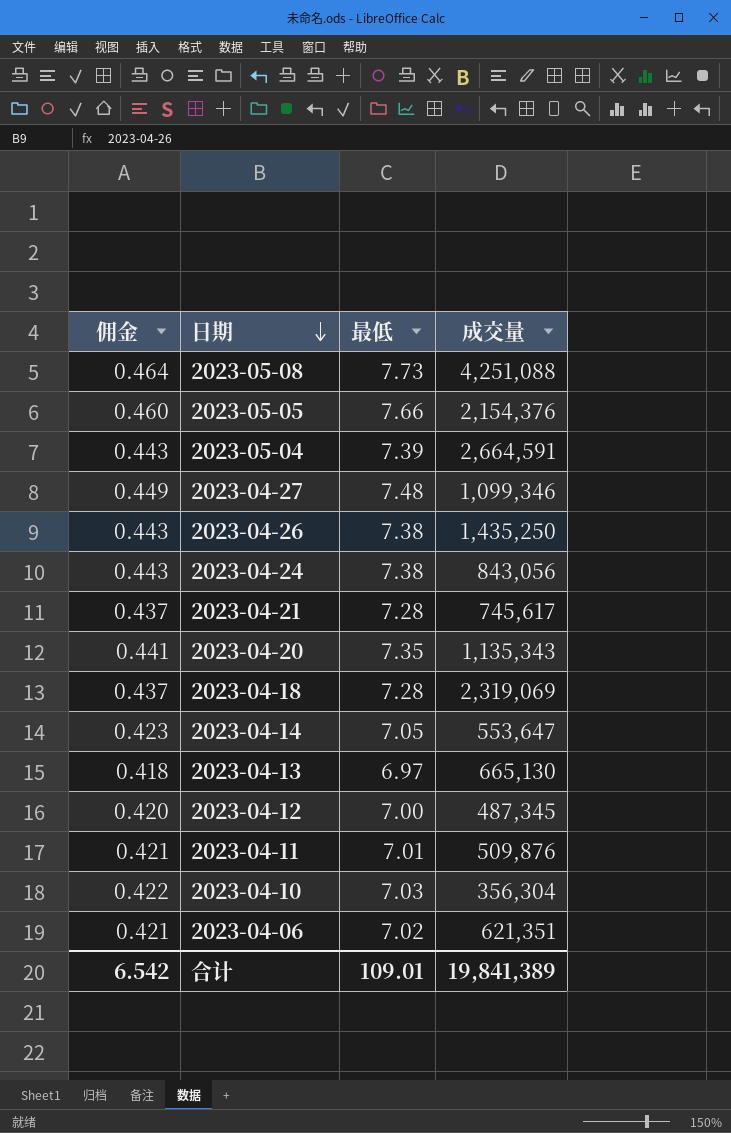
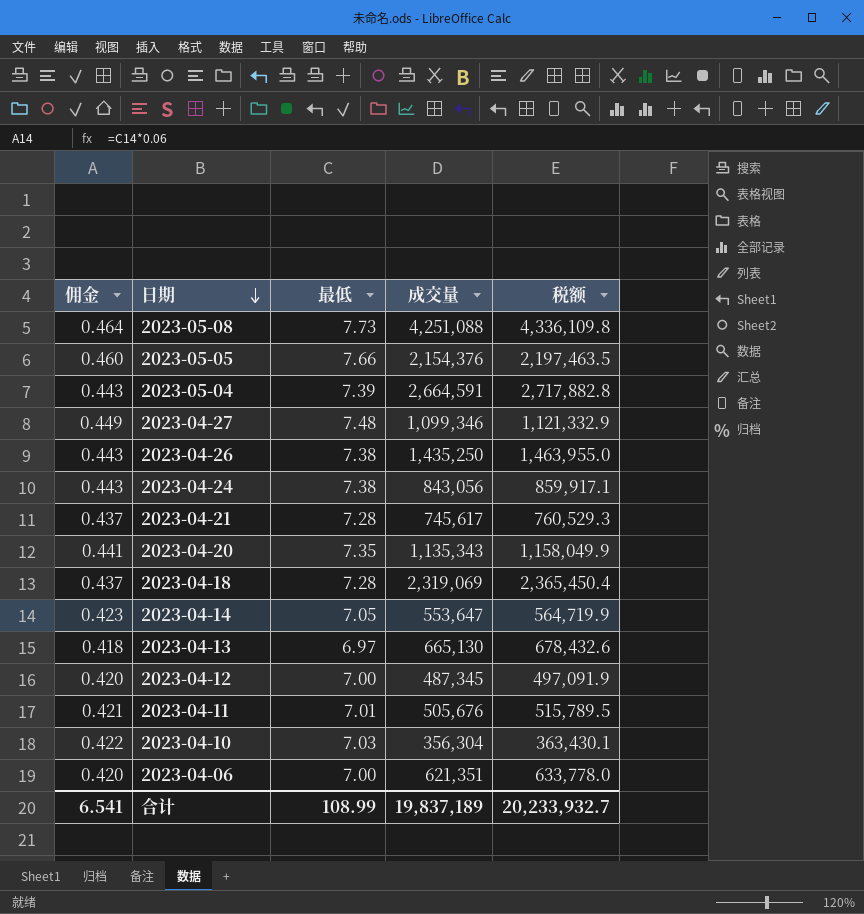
column 税额 | formula: none -> [成交量] * 1.02
2023-04-11 | 成交量: 509,876 -> 505,676
2023-04-06 | 佣金: 0.421 -> 0.420
2023-04-06 | 最低: 7.02 -> 7.00
合计 | 佣金: 6.542 -> 6.541
合计 | 最低: 109.01 -> 108.99
合计 | 成交量: 19,841,389 -> 19,837,189

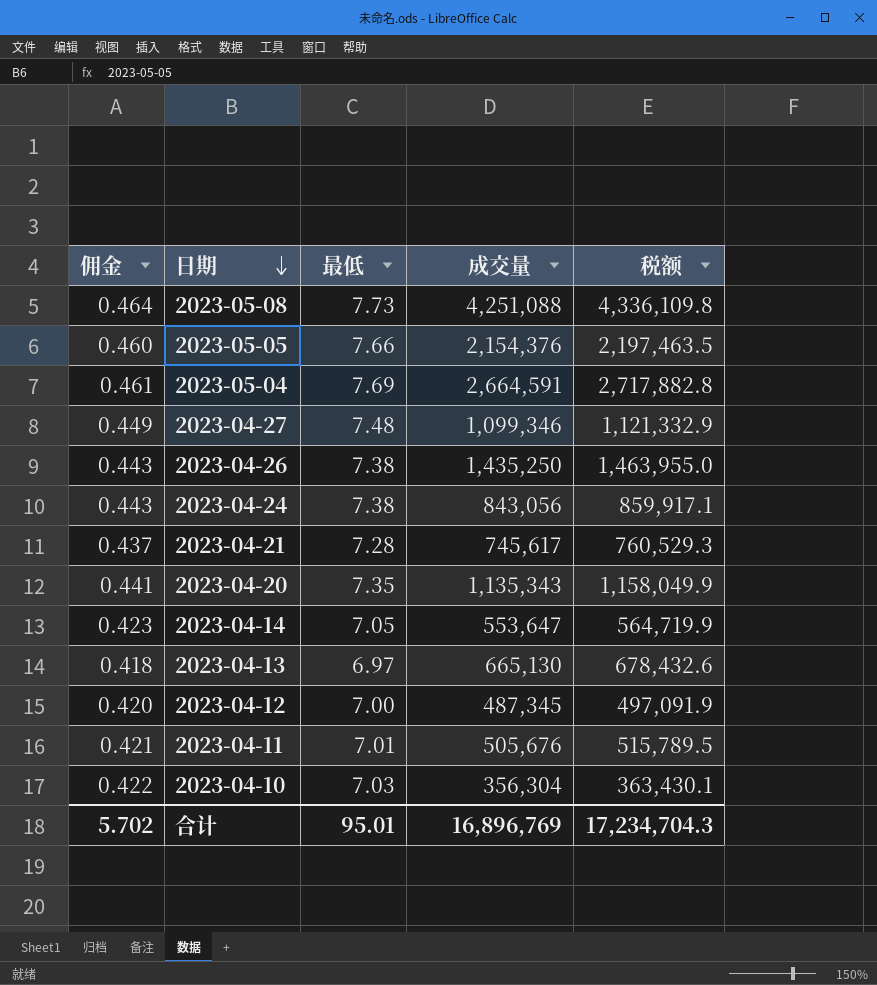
row 2023-04-18: 0.437 | 7.28 | 2,319,069 | 2,365,450.4 -> none
row 2023-04-06: 0.420 | 7.00 | 621,351 | 633,778.0 -> none
2023-05-04 | 佣金: 0.443 -> 0.461
2023-05-04 | 最低: 7.39 -> 7.69
合计 | 佣金: 6.541 -> 5.702
合计 | 最低: 108.99 -> 95.01
合计 | 成交量: 19,837,189 -> 16,896,769
合计 | 税额: 20,233,932.7 -> 17,234,704.3

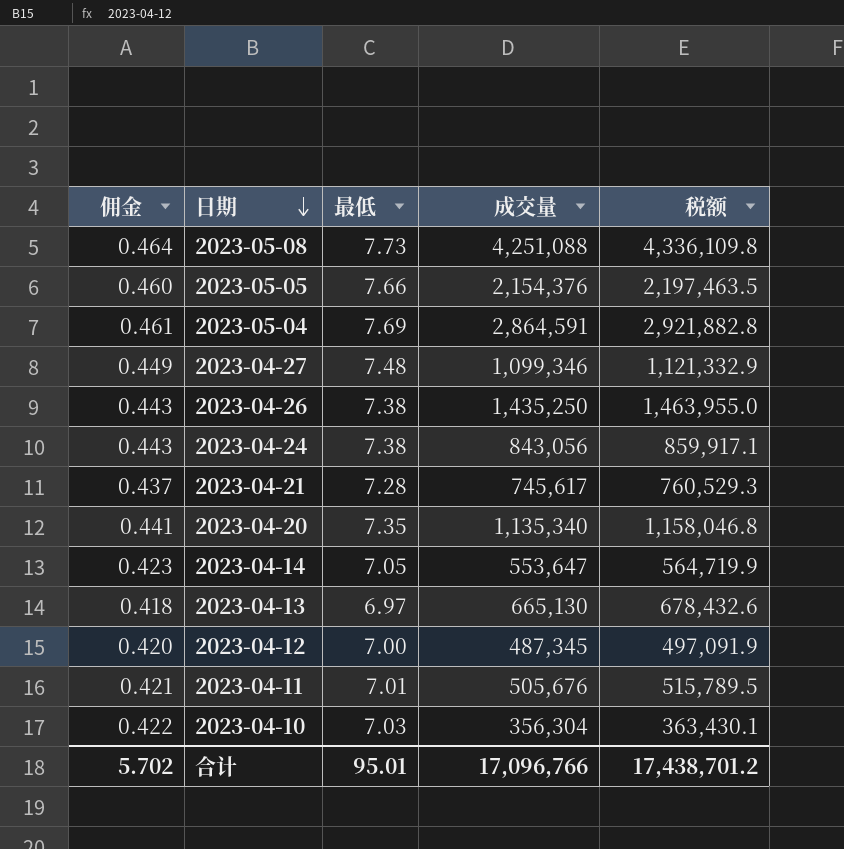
2023-05-04 | 成交量: 2,664,591 -> 2,864,591
2023-05-04 | 税额: 2,717,882.8 -> 2,921,882.8
2023-04-20 | 成交量: 1,135,343 -> 1,135,340
2023-04-20 | 税额: 1,158,049.9 -> 1,158,046.8
合计 | 成交量: 16,896,769 -> 17,096,766
合计 | 税额: 17,234,704.3 -> 17,438,701.2

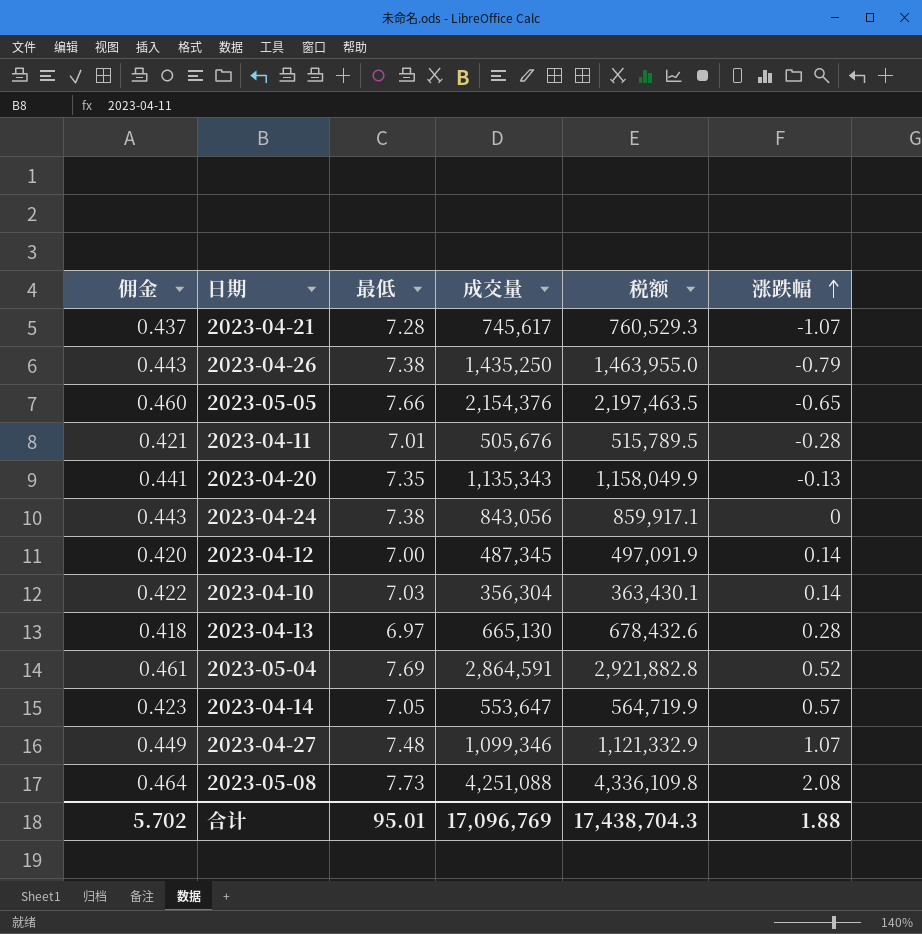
row order: 日期 descending -> 涨跌幅 ascending
column 涨跌幅 | position: none -> 6
2023-04-20 | 成交量: 1,135,340 -> 1,135,343
2023-04-20 | 税额: 1,158,046.8 -> 1,158,049.9
合计 | 成交量: 17,096,766 -> 17,096,769
合计 | 税额: 17,438,701.2 -> 17,438,704.3

